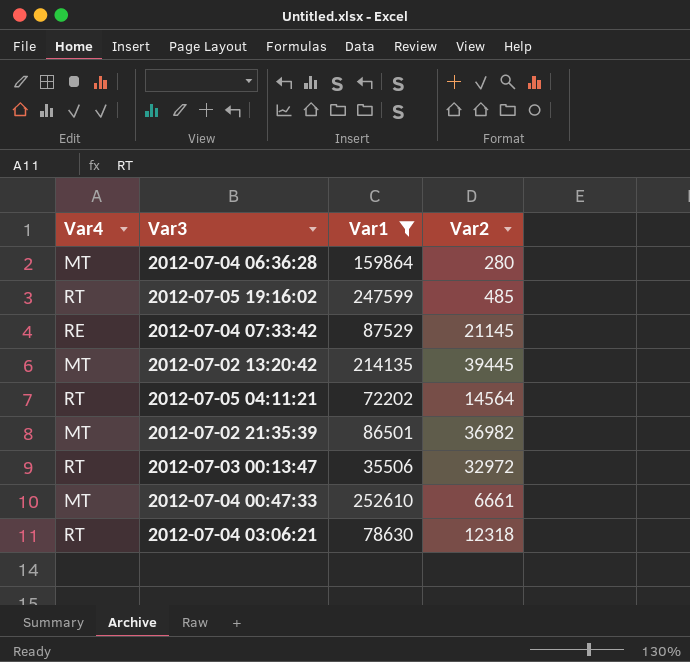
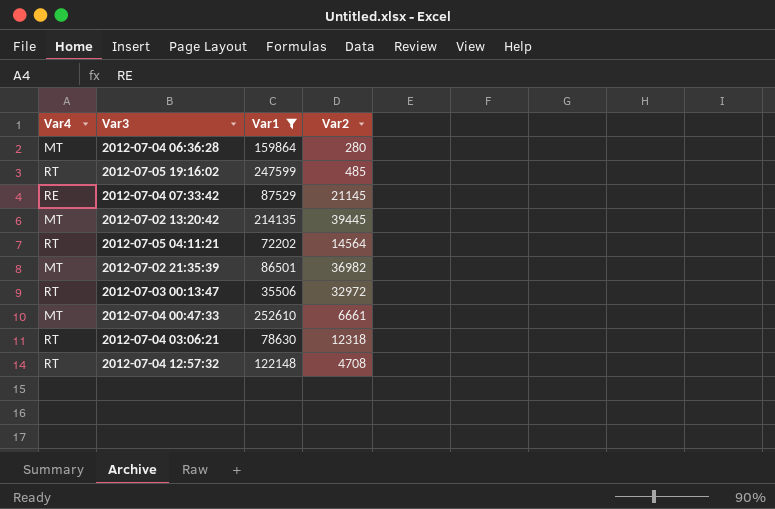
row 2012-07-04 12:57:32: none -> RT | 122148 | 4708

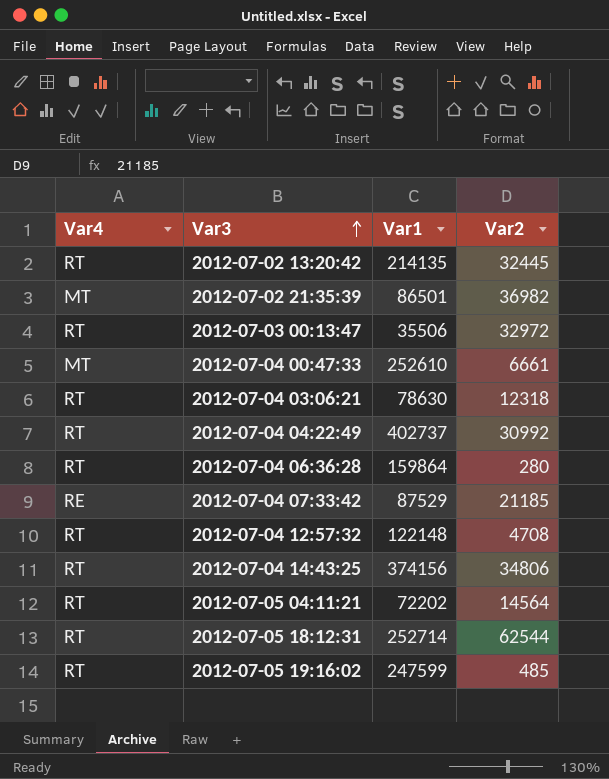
filter: Var1 <= 252610 -> none
row order: none -> Var3 ascending
2012-07-02 13:20:42 | Var4: MT -> RT
2012-07-02 13:20:42 | Var2: 39445 -> 32445
2012-07-04 06:36:28 | Var4: MT -> RT
2012-07-04 07:33:42 | Var2: 21145 -> 21185

